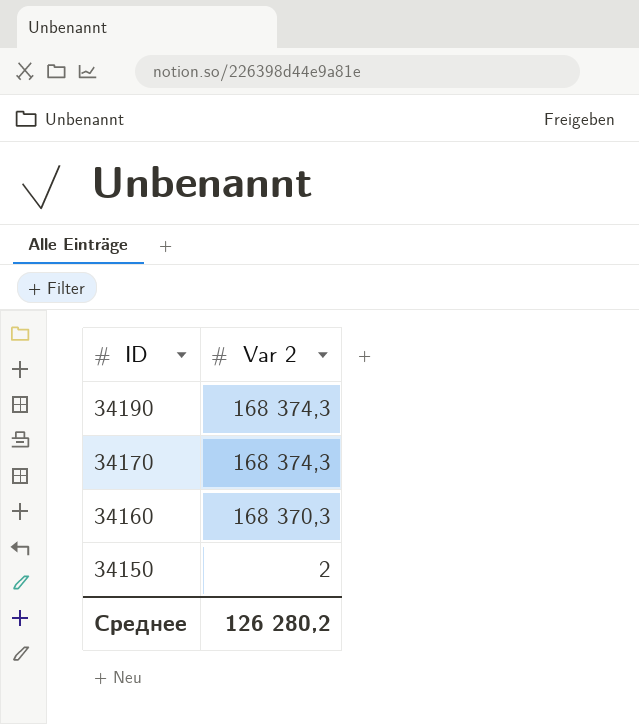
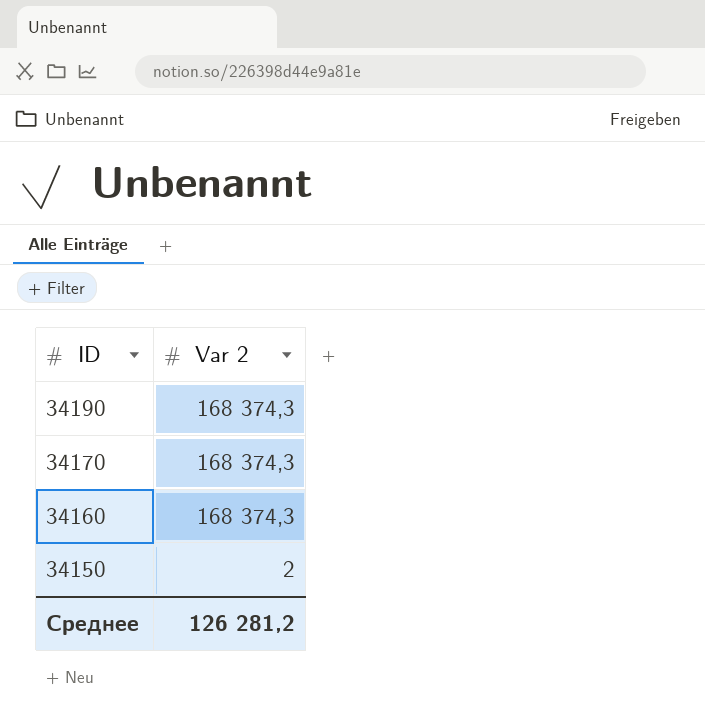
34160 | Var 2: 168 370,3 -> 168 374,3
Среднее | Var 2: 126 280,2 -> 126 281,2

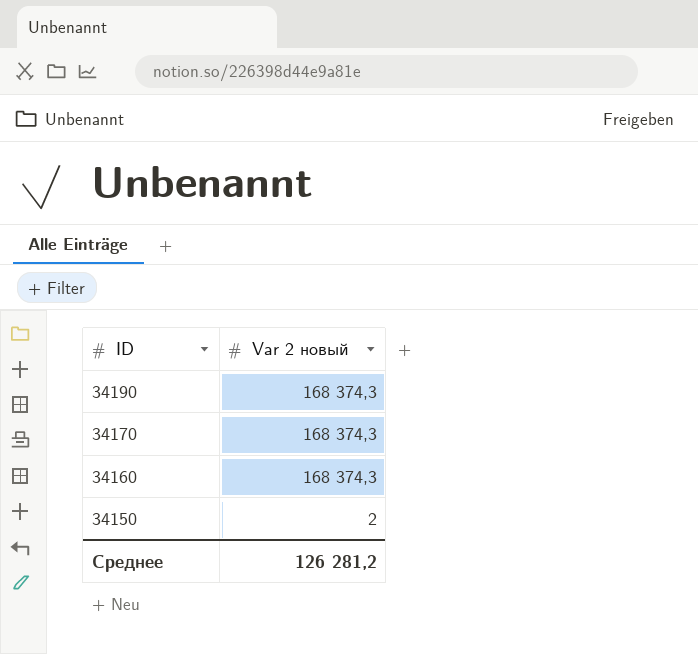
column name: Var 2 -> Var 2 новый

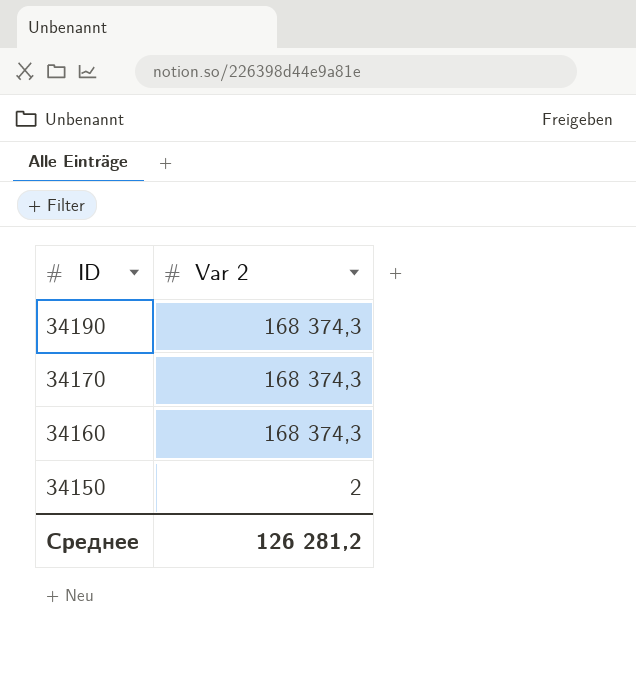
column name: Var 2 новый -> Var 2

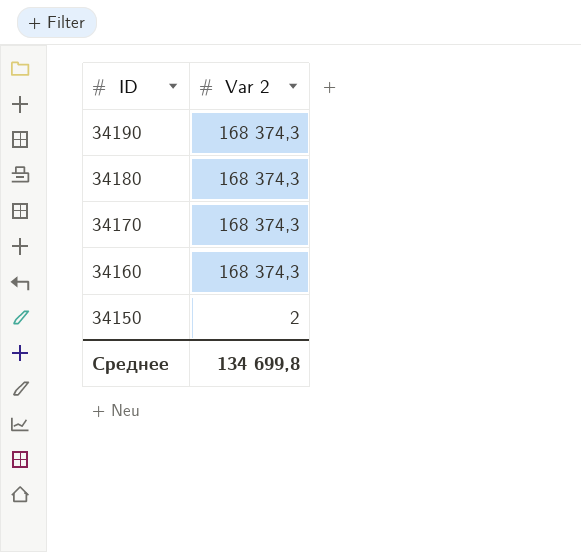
row 34180: none -> 168 374,3
Среднее | Var 2: 126 281,2 -> 134 699,8

